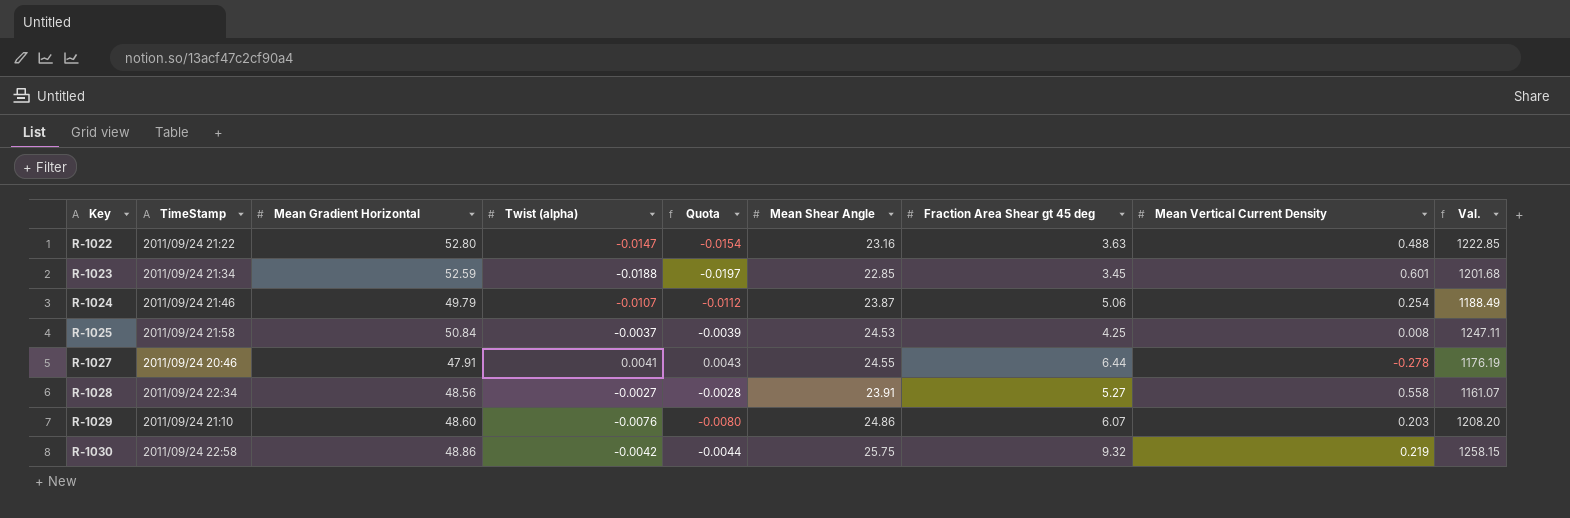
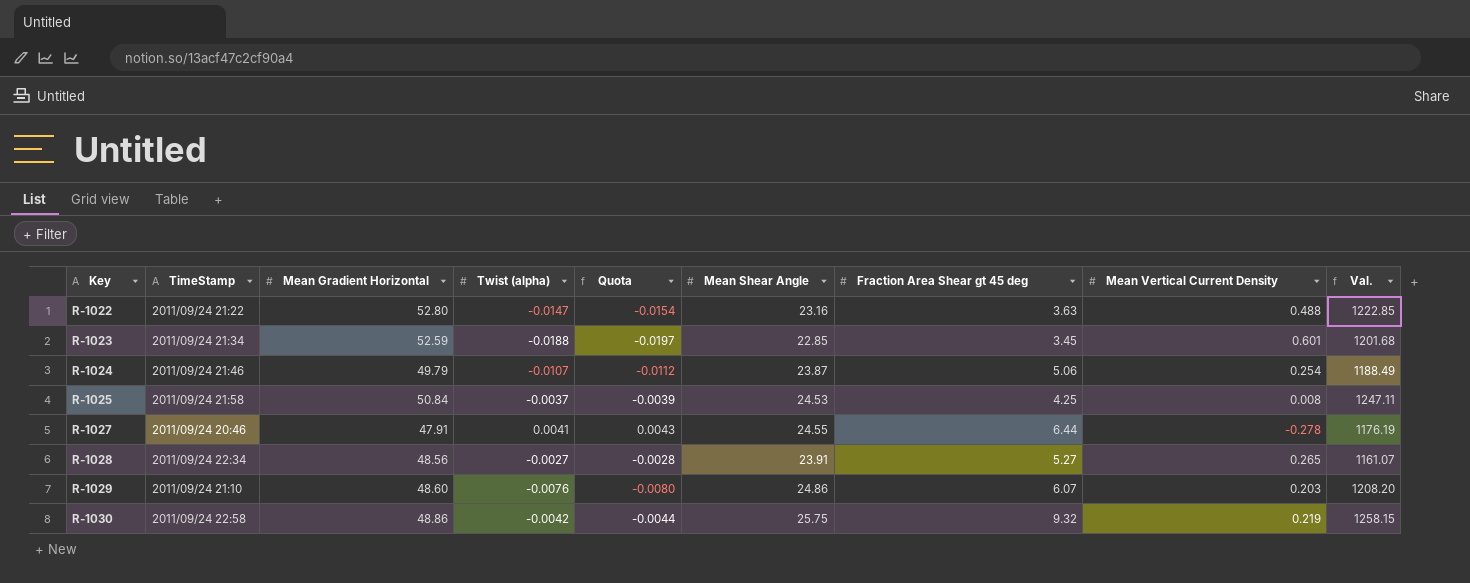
R-1028 | Mean Vertical Current Density: 0.558 -> 0.265

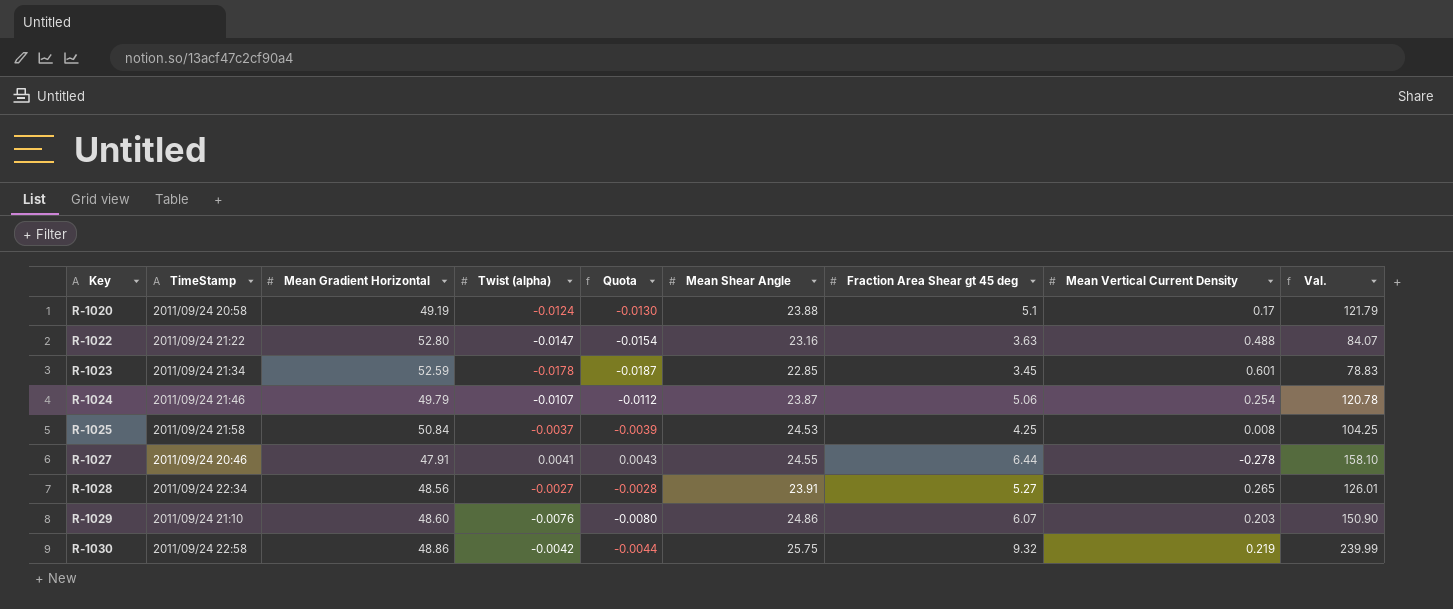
column Val. | formula: [Mean Gradient Horizontal] * [Mean Shear Angle] -> [Mean Shear Angle] * [Fraction Area Shear gt 45 deg]
row R-1020: none -> 2011/09/24 20:58 | 49.19 | -0.0124 | -0.0130 | 23.88 | 5.1 | 0.17 | 121.79
R-1023 | Twist (alpha): -0.0188 -> -0.0178
R-1023 | Quota: -0.0197 -> -0.0187

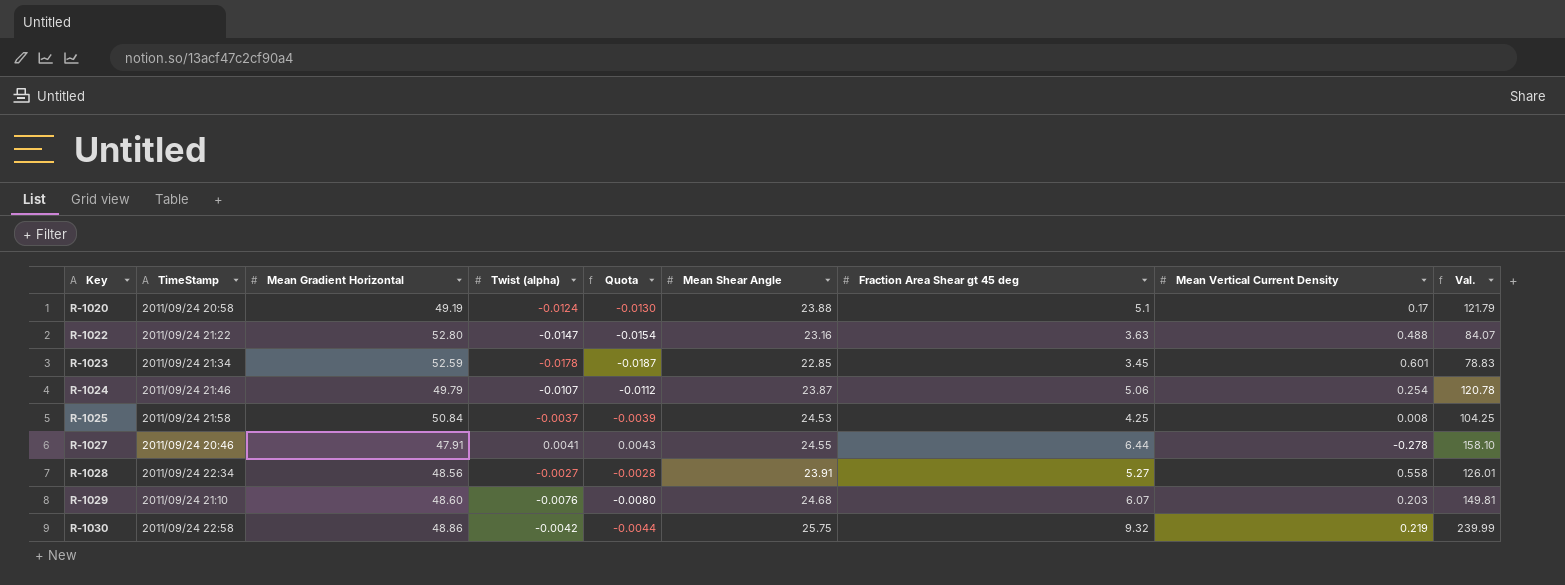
R-1028 | Mean Vertical Current Density: 0.265 -> 0.558
R-1029 | Mean Shear Angle: 24.86 -> 24.68
R-1029 | Val.: 150.90 -> 149.81

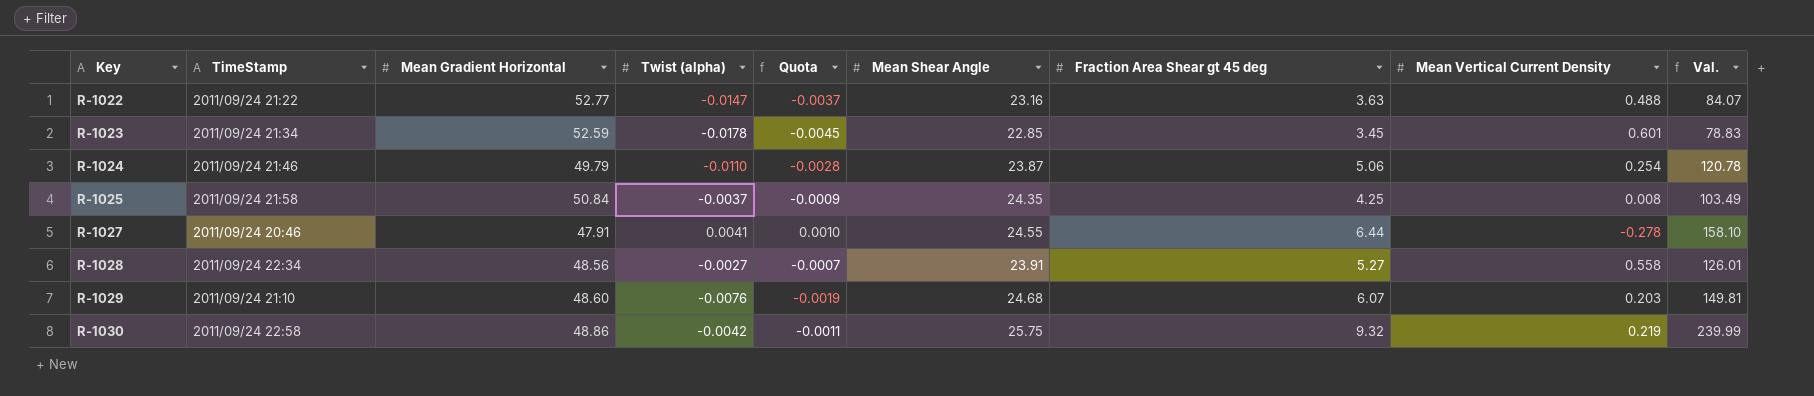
column Quota | formula: [Twist (alpha)] * 1.05 -> [Twist (alpha)] * 0.25
row R-1020: 2011/09/24 20:58 | 49.19 | -0.0124 | -0.0130 | 23.88 | 5.1 | 0.17 | 121.79 -> none
R-1022 | Mean Gradient Horizontal: 52.80 -> 52.77
R-1024 | Twist (alpha): -0.0107 -> -0.0110
R-1025 | Mean Shear Angle: 24.53 -> 24.35
R-1025 | Val.: 104.25 -> 103.49

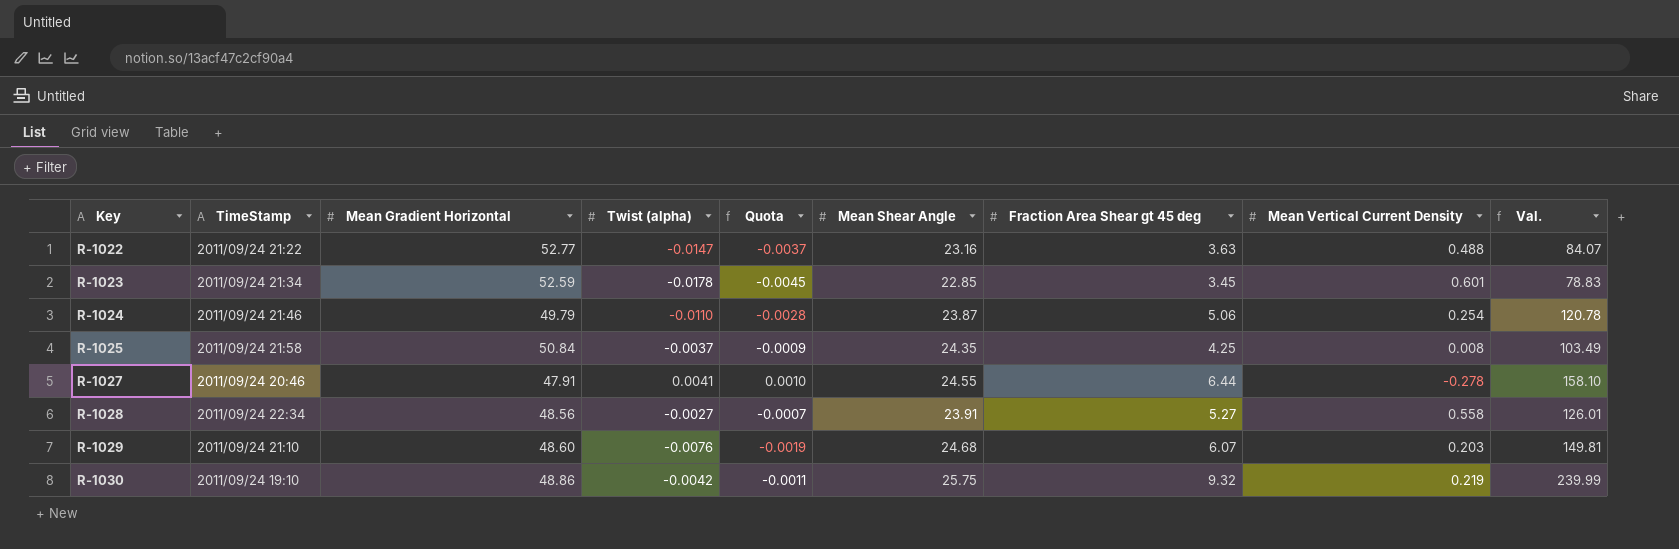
R-1030 | TimeStamp: 2011/09/24 22:58 -> 2011/09/24 19:10

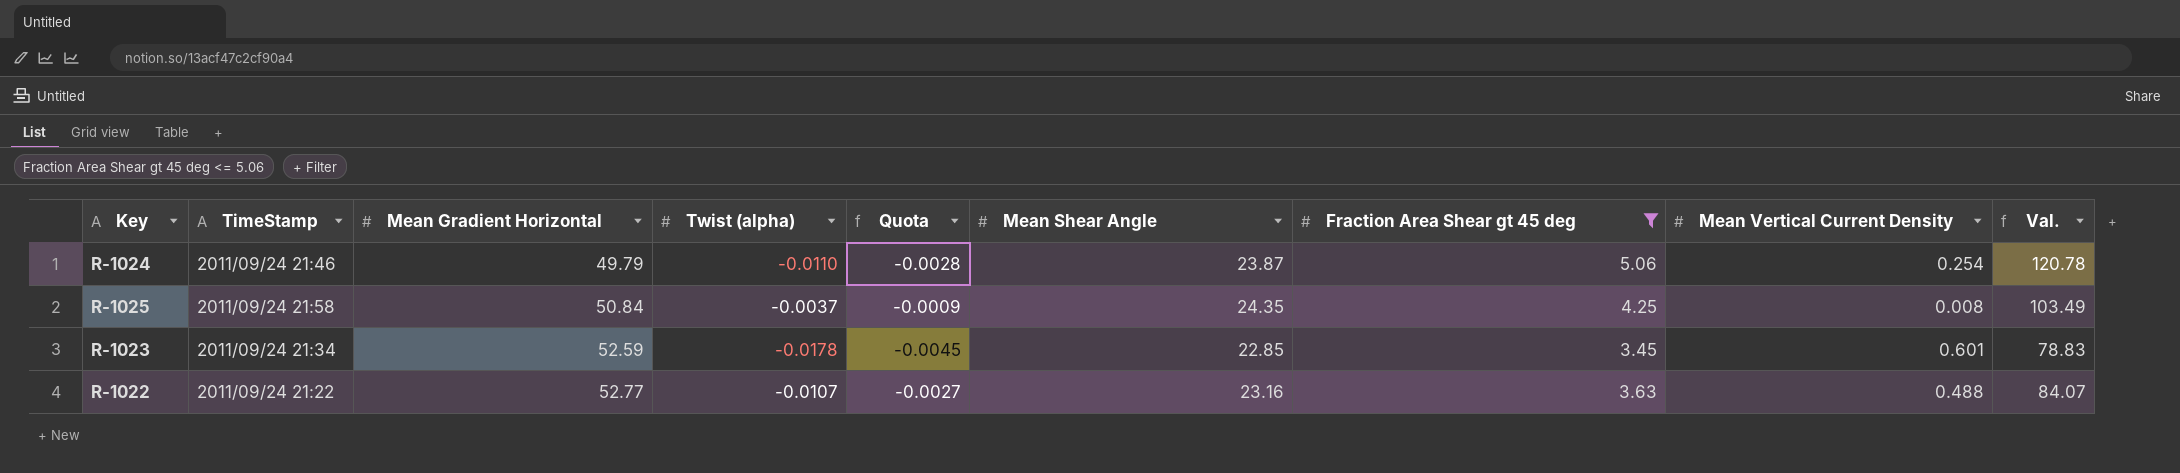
filter: none -> Fraction Area Shear gt 45 deg <= 5.06
row order: Key ascending -> Mean Gradient Horizontal ascending
R-1022 | Twist (alpha): -0.0147 -> -0.0107
R-1022 | Quota: -0.0037 -> -0.0027

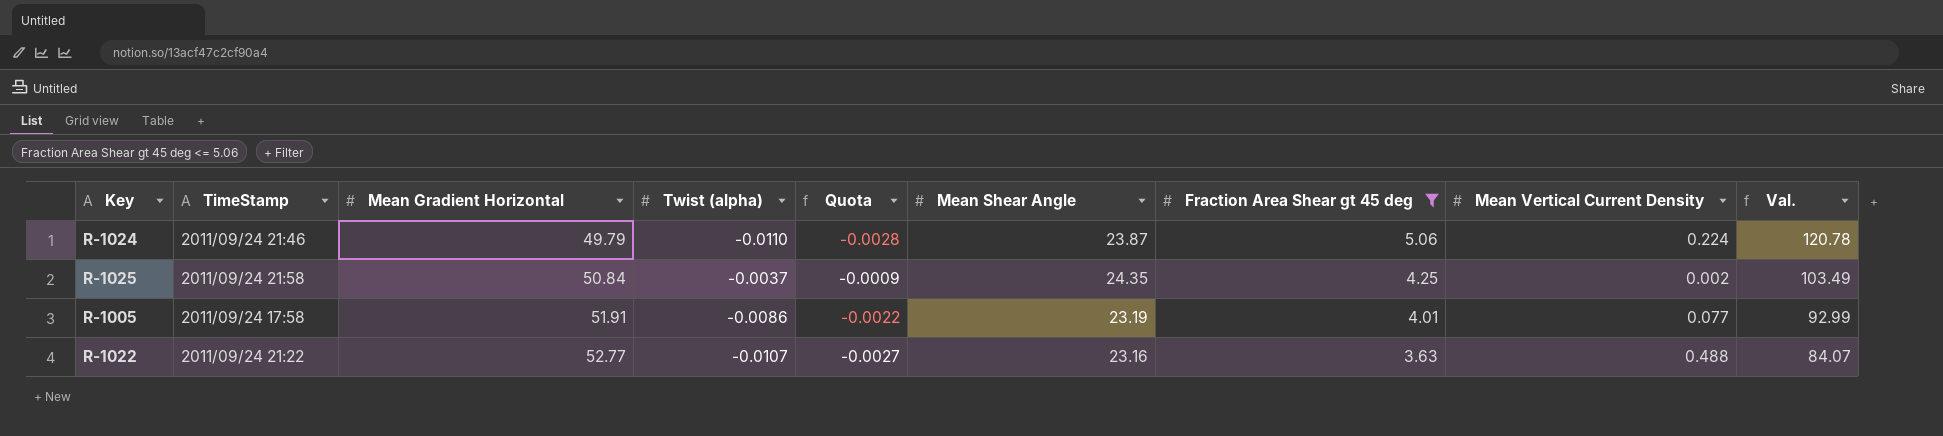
row R-1023: 2011/09/24 21:34 | 52.59 | -0.0178 | -0.0045 | 22.85 | 3.45 | 0.601 | 78.83 -> none
R-1024 | Mean Vertical Current Density: 0.254 -> 0.224
R-1025 | Mean Vertical Current Density: 0.008 -> 0.002
row R-1005: none -> 2011/09/24 17:58 | 51.91 | -0.0086 | -0.0022 | 23.19 | 4.01 | 0.077 | 92.99

